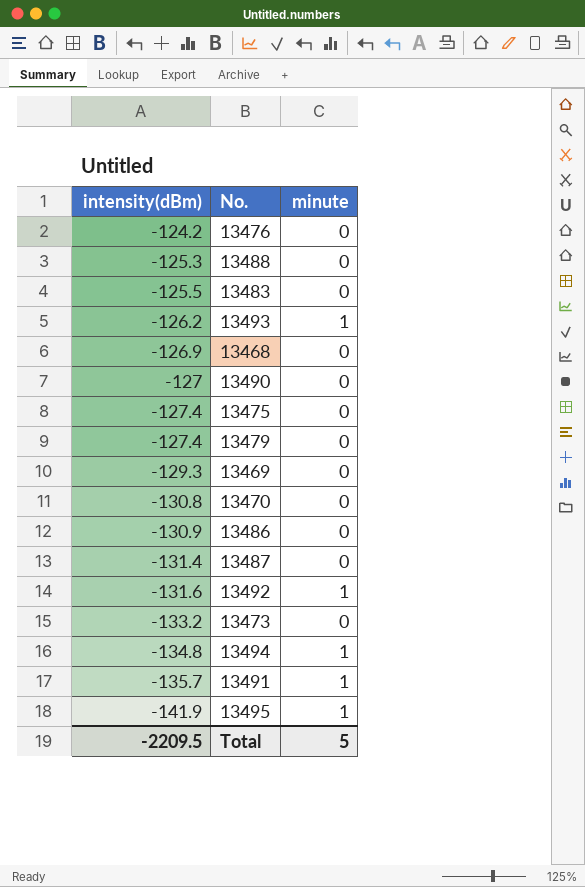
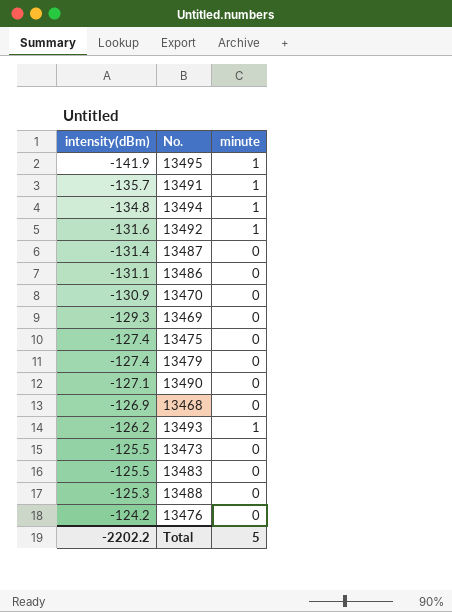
row order: intensity(dBm) descending -> intensity(dBm) ascending
13486 | intensity(dBm): -130.9 -> -131.1
13470 | intensity(dBm): -130.8 -> -130.9
13490 | intensity(dBm): -127 -> -127.1
13473 | intensity(dBm): -133.2 -> -125.5
Total | intensity(dBm): -2209.5 -> -2202.2

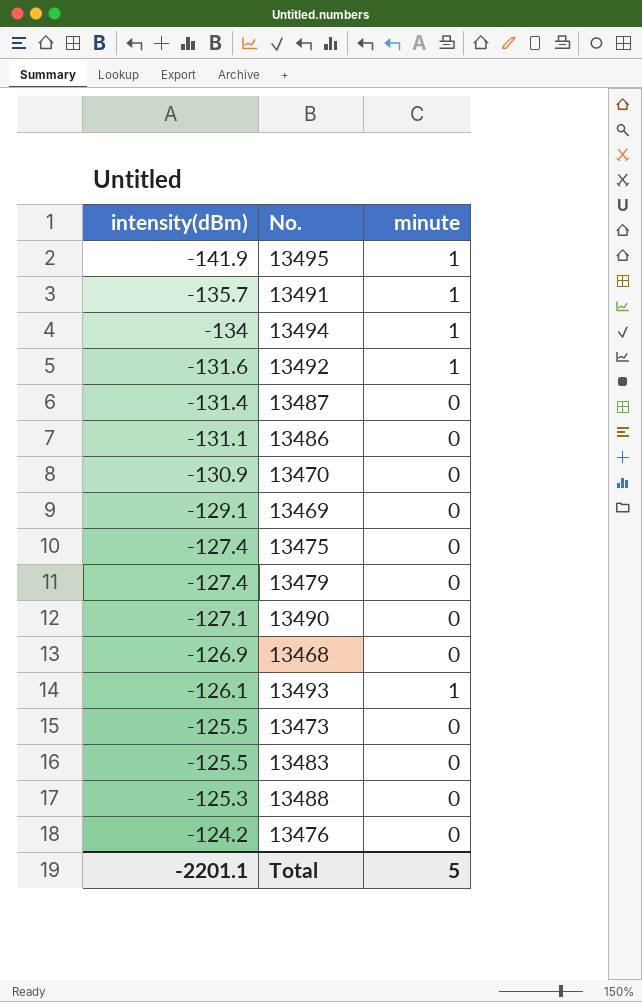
13494 | intensity(dBm): -134.8 -> -134
13469 | intensity(dBm): -129.3 -> -129.1
13493 | intensity(dBm): -126.2 -> -126.1
Total | intensity(dBm): -2202.2 -> -2201.1

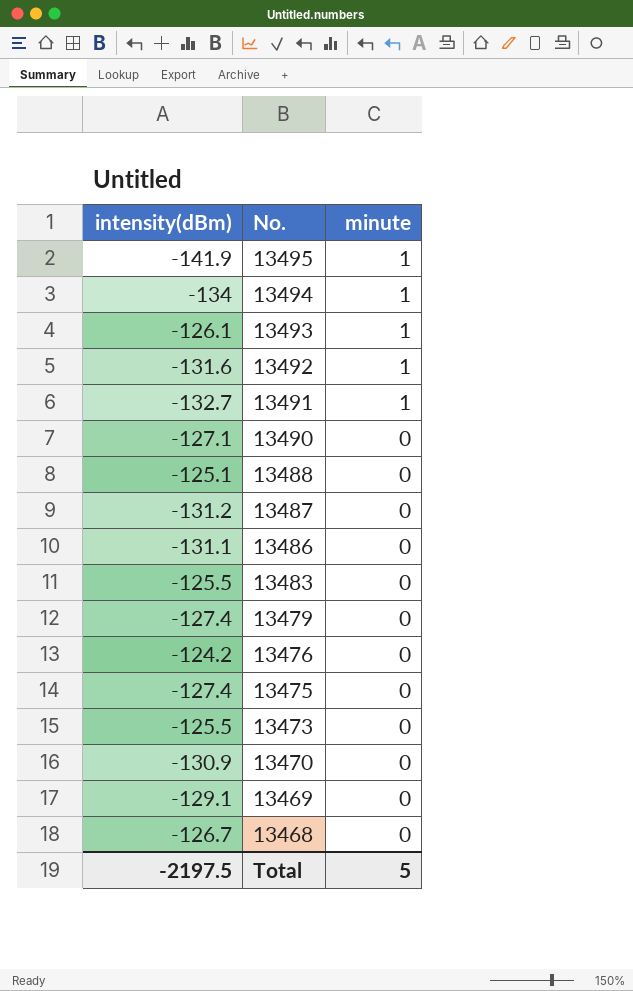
row order: intensity(dBm) ascending -> No. descending
13491 | intensity(dBm): -135.7 -> -132.7
13488 | intensity(dBm): -125.3 -> -125.1
13487 | intensity(dBm): -131.4 -> -131.2
13468 | intensity(dBm): -126.9 -> -126.7
Total | intensity(dBm): -2201.1 -> -2197.5

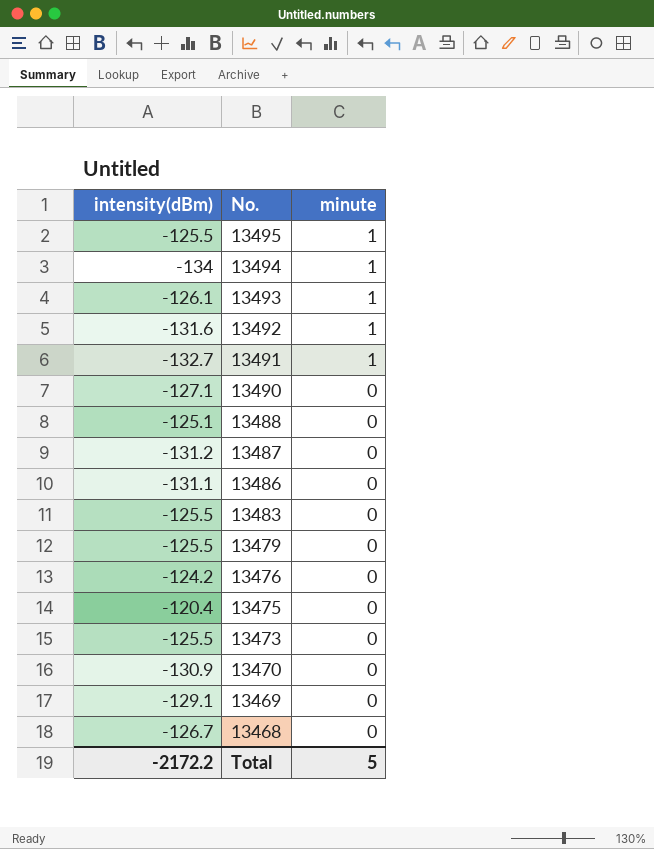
13495 | intensity(dBm): -141.9 -> -125.5
13479 | intensity(dBm): -127.4 -> -125.5
13475 | intensity(dBm): -127.4 -> -120.4
Total | intensity(dBm): -2197.5 -> -2172.2

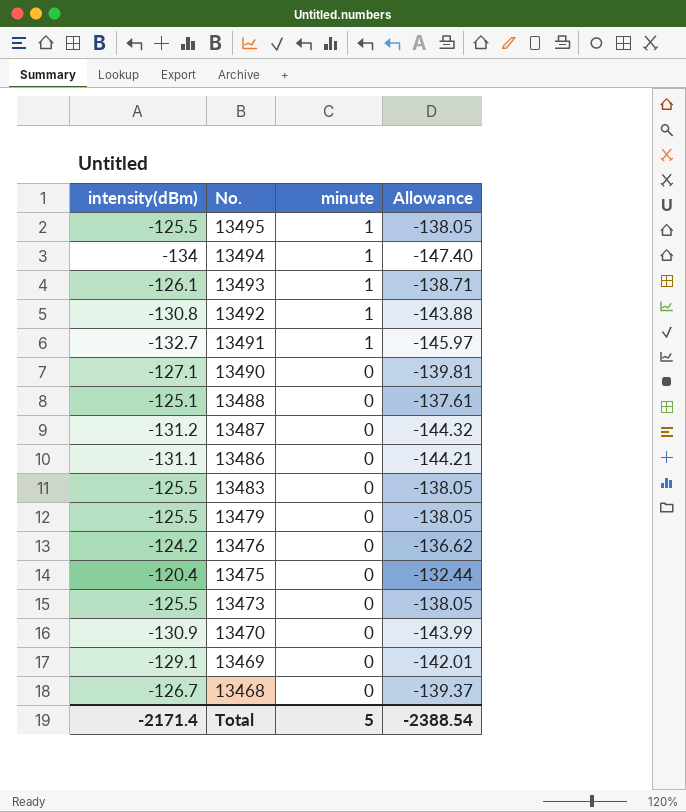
column Allowance | formula: none -> [intensity(dBm)] * 1.1
13492 | intensity(dBm): -131.6 -> -130.8
Total | intensity(dBm): -2172.2 -> -2171.4

